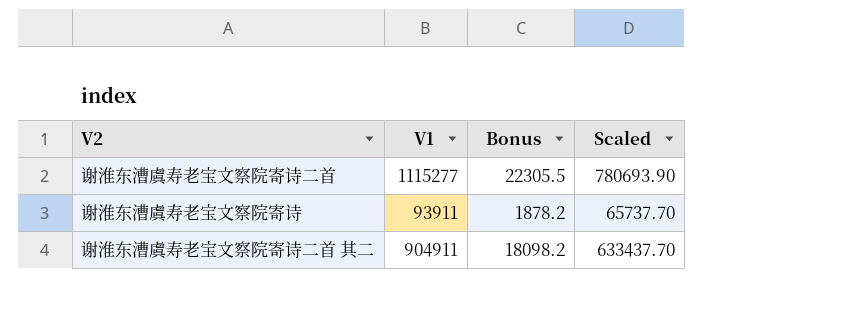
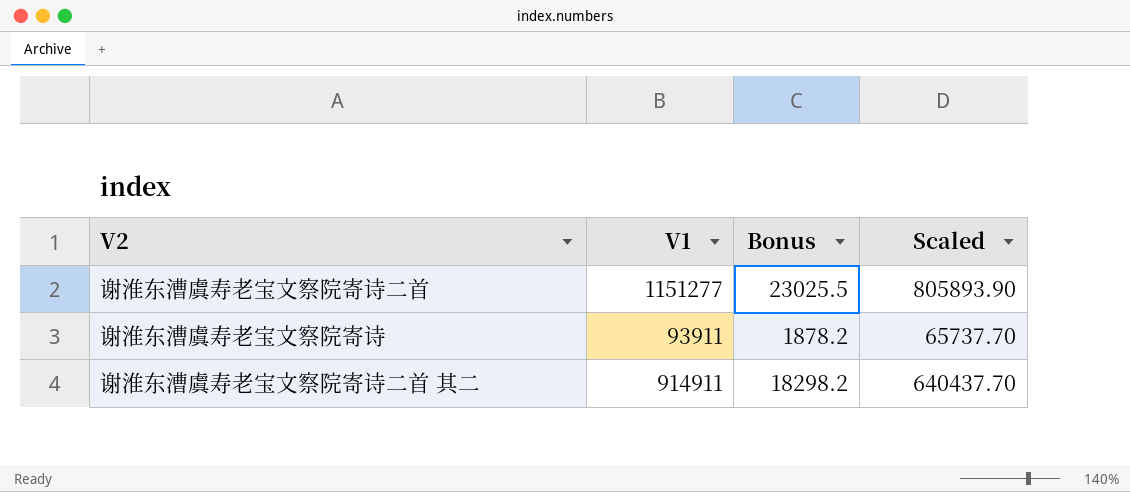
谢淮东漕虞寿老宝文察院寄诗二首 | V1: 1115277 -> 1151277
谢淮东漕虞寿老宝文察院寄诗二首 | Bonus: 22305.5 -> 23025.5
谢淮东漕虞寿老宝文察院寄诗二首 | Scaled: 780693.90 -> 805893.90
谢淮东漕虞寿老宝文察院寄诗二首 其二 | V1: 904911 -> 914911
谢淮东漕虞寿老宝文察院寄诗二首 其二 | Bonus: 18098.2 -> 18298.2
谢淮东漕虞寿老宝文察院寄诗二首 其二 | Scaled: 633437.70 -> 640437.70

